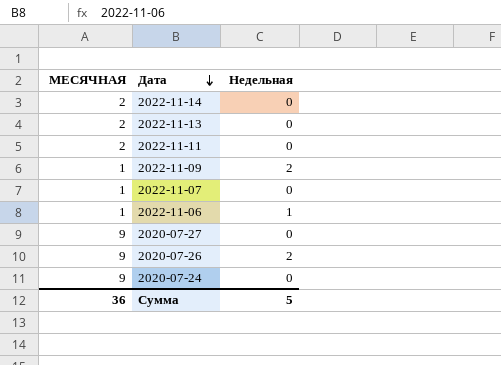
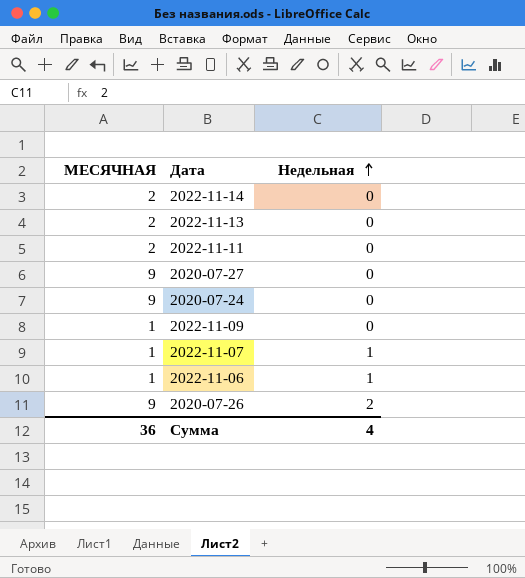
row order: Дата descending -> Недельная ascending
2022-11-09 | Недельная: 2 -> 0
2022-11-07 | Недельная: 0 -> 1
Сумма | Недельная: 5 -> 4

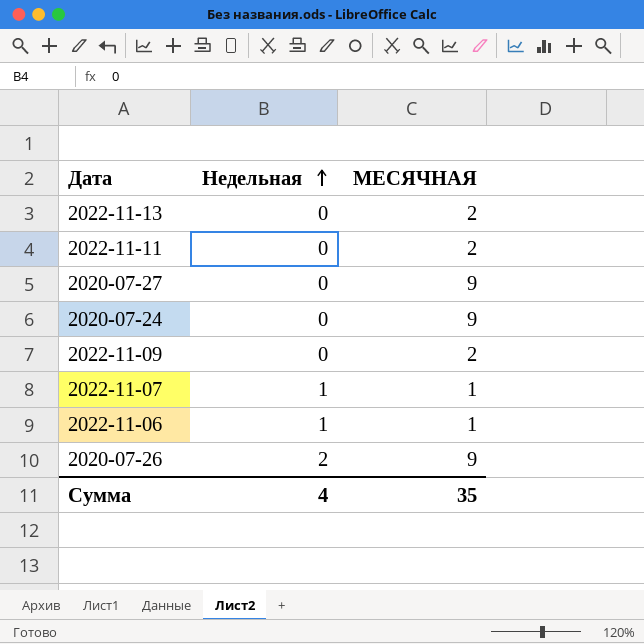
column МЕСЯЧНАЯ | position: 1 -> 3
row 2022-11-14: 2 | 0 -> none
2022-11-09 | МЕСЯЧНАЯ: 1 -> 2
Сумма | МЕСЯЧНАЯ: 36 -> 35

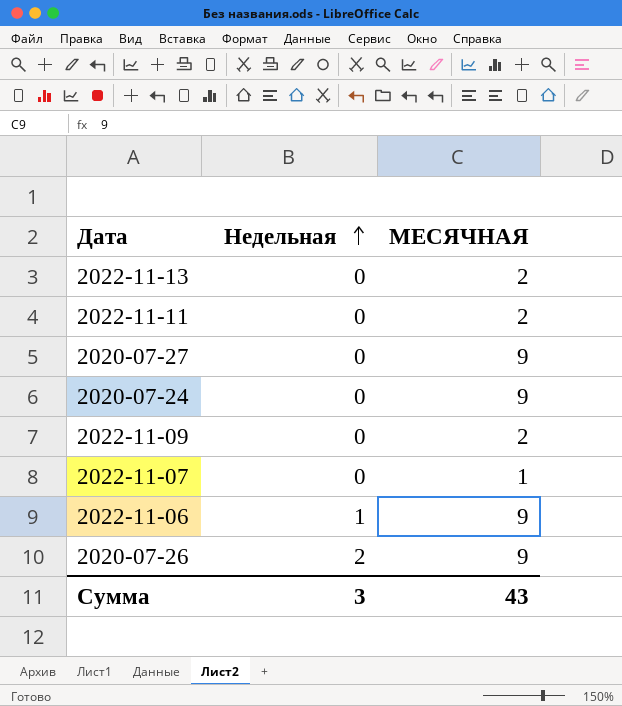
2022-11-07 | Недельная: 1 -> 0
2022-11-06 | МЕСЯЧНАЯ: 1 -> 9
Сумма | Недельная: 4 -> 3
Сумма | МЕСЯЧНАЯ: 35 -> 43

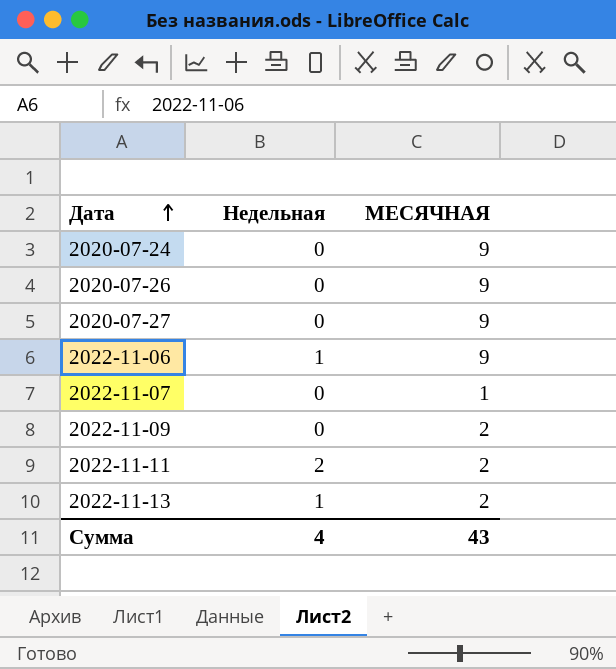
row order: Недельная ascending -> Дата ascending
2020-07-26 | Недельная: 2 -> 0
2022-11-11 | Недельная: 0 -> 2
2022-11-13 | Недельная: 0 -> 1
Сумма | Недельная: 3 -> 4

